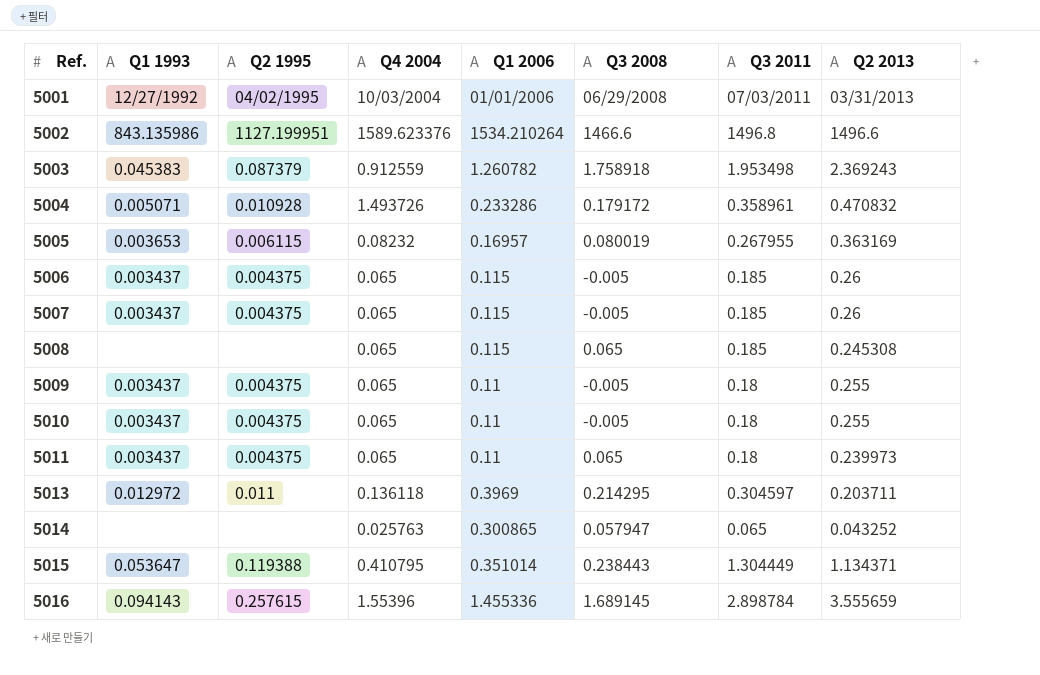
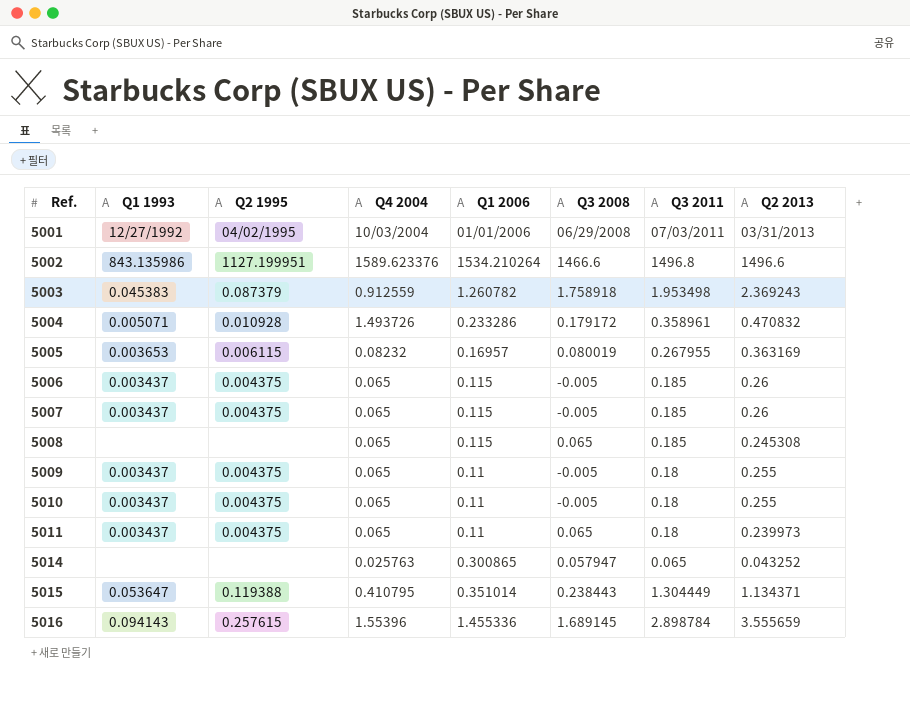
row 5013: 0.012972 | 0.011 | 0.136118 | 0.3969 | 0.214295 | 0.304597 | 0.203711 -> none

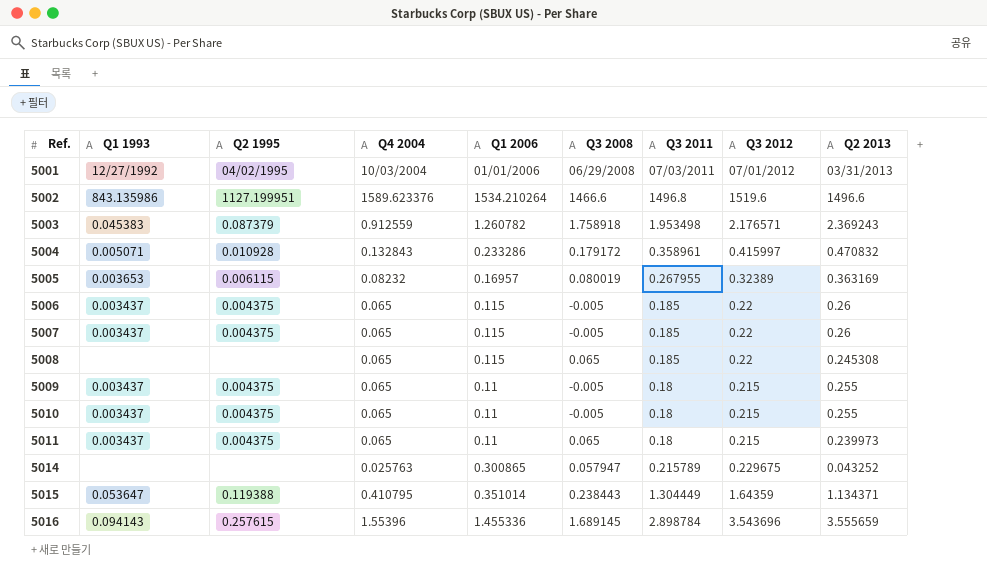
column Q3 2012 | position: none -> 8
5004 | Q4 2004: 1.493726 -> 0.132843
5014 | Q3 2011: 0.065 -> 0.215789

